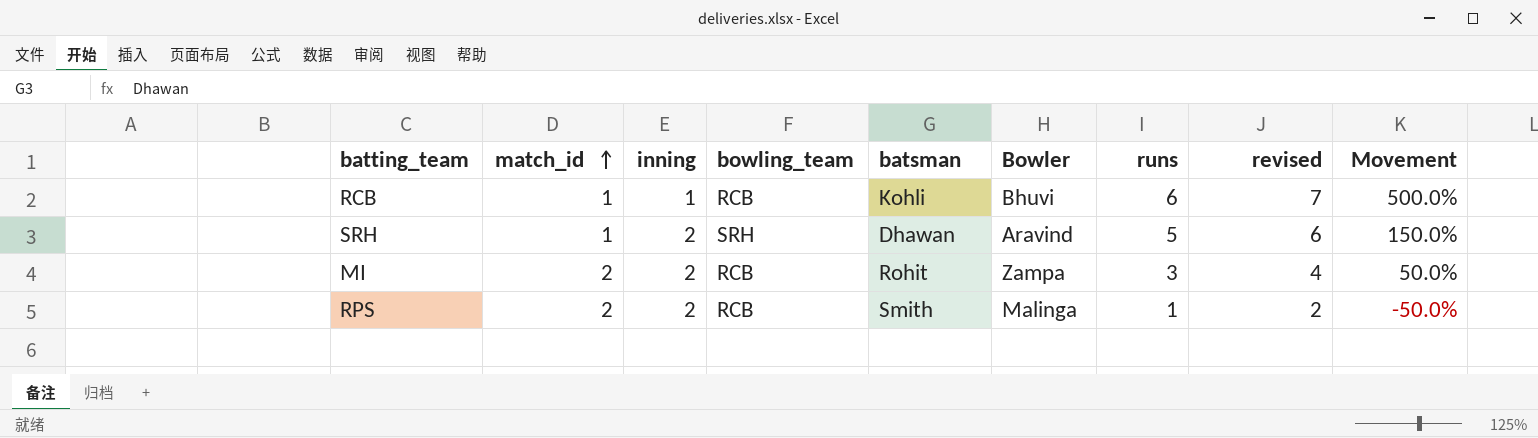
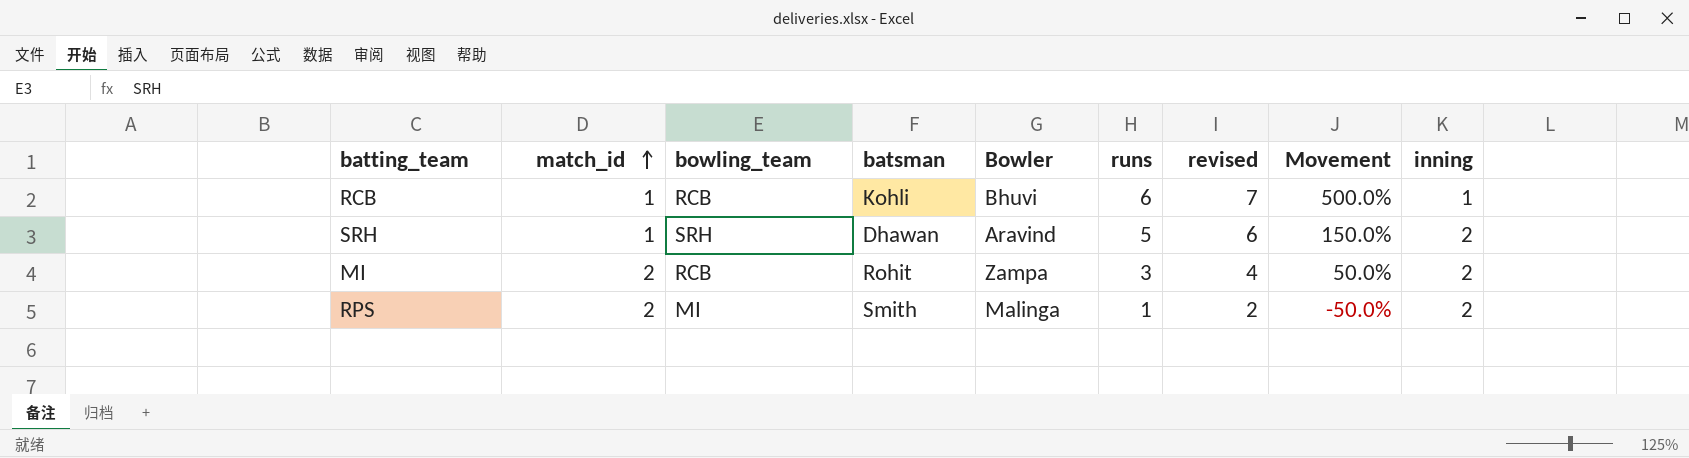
column inning | position: 3 -> 9
RPS | bowling_team: RCB -> MI

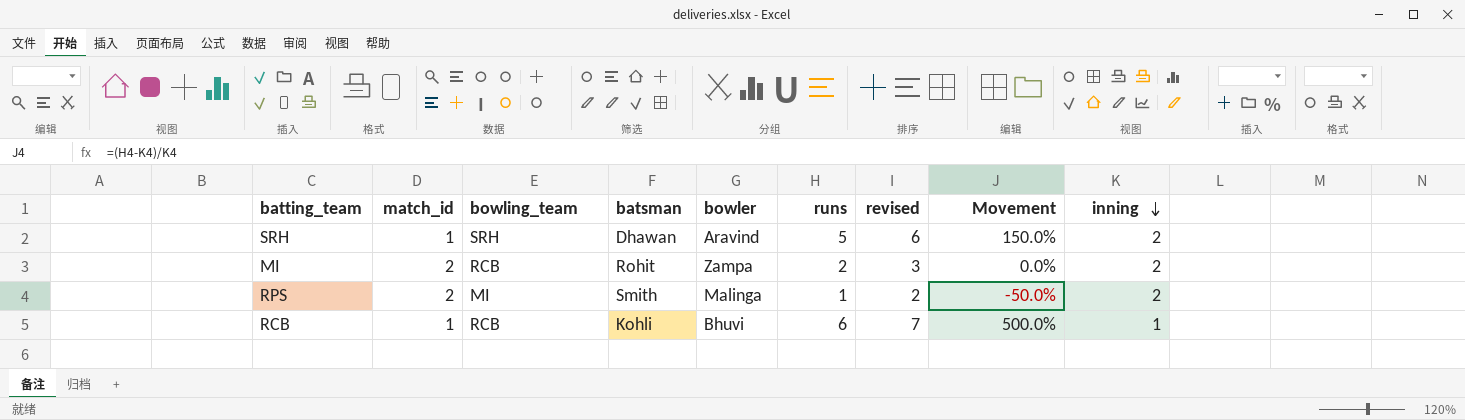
row order: match_id ascending -> inning descending
column name: Bowler -> bowler
MI | runs: 3 -> 2
MI | revised: 4 -> 3
MI | Movement: 50.0% -> 0.0%

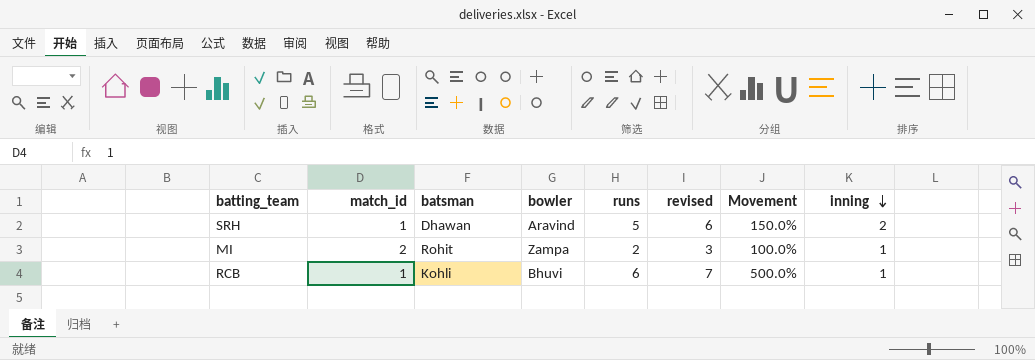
column bowling_team | position: 3 -> none
row RPS: 2 | MI | Smith | Malinga | 1 | 2 | -50.0% | 2 -> none
MI | Movement: 0.0% -> 100.0%
MI | inning: 2 -> 1

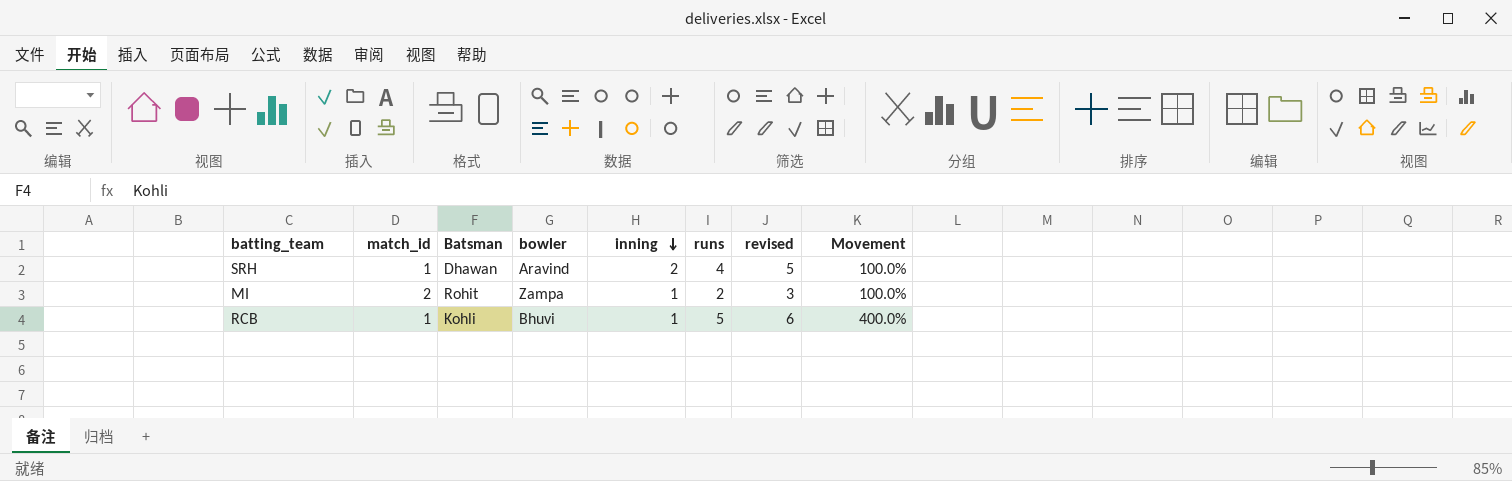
column name: batsman -> Batsman
column inning | position: 8 -> 5
SRH | runs: 5 -> 4
SRH | revised: 6 -> 5
SRH | Movement: 150.0% -> 100.0%
RCB | runs: 6 -> 5
RCB | revised: 7 -> 6
RCB | Movement: 500.0% -> 400.0%

